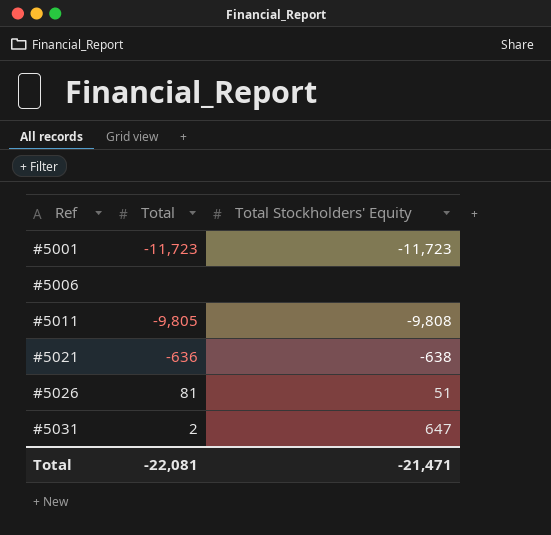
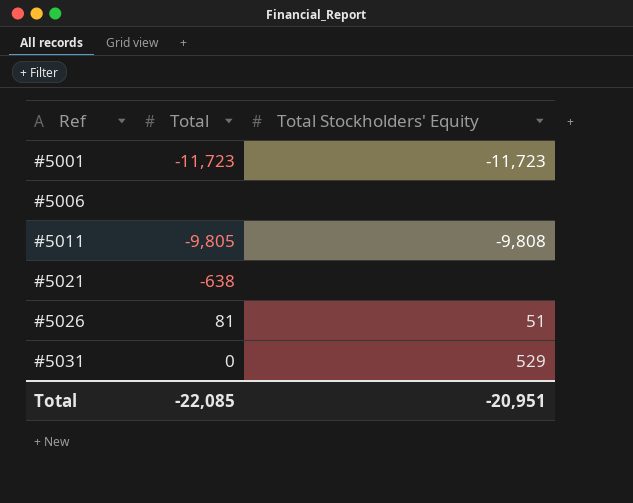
#5021 | Total: -636 -> -638
#5021 | Total Stockholders' Equity: -638 -> none
#5031 | Total: 2 -> 0
#5031 | Total Stockholders' Equity: 647 -> 529
Total | Total: -22,081 -> -22,085
Total | Total Stockholders' Equity: -21,471 -> -20,951

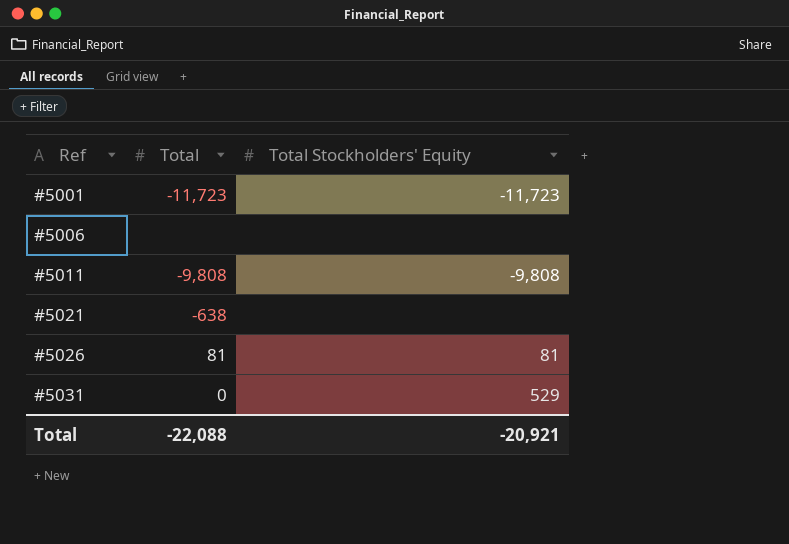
#5011 | Total: -9,805 -> -9,808
#5026 | Total Stockholders' Equity: 51 -> 81
Total | Total: -22,085 -> -22,088
Total | Total Stockholders' Equity: -20,951 -> -20,921

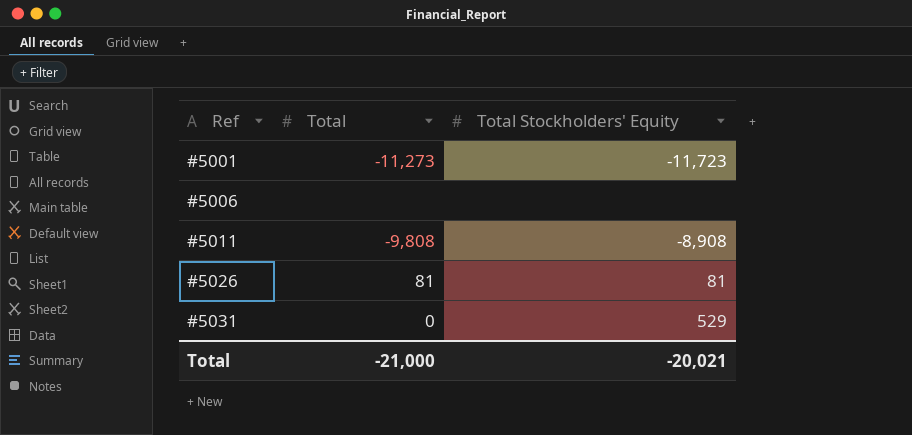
row #5021: -638 | none -> none
#5001 | Total: -11,723 -> -11,273
#5011 | Total Stockholders' Equity: -9,808 -> -8,908
Total | Total: -22,088 -> -21,000
Total | Total Stockholders' Equity: -20,921 -> -20,021

